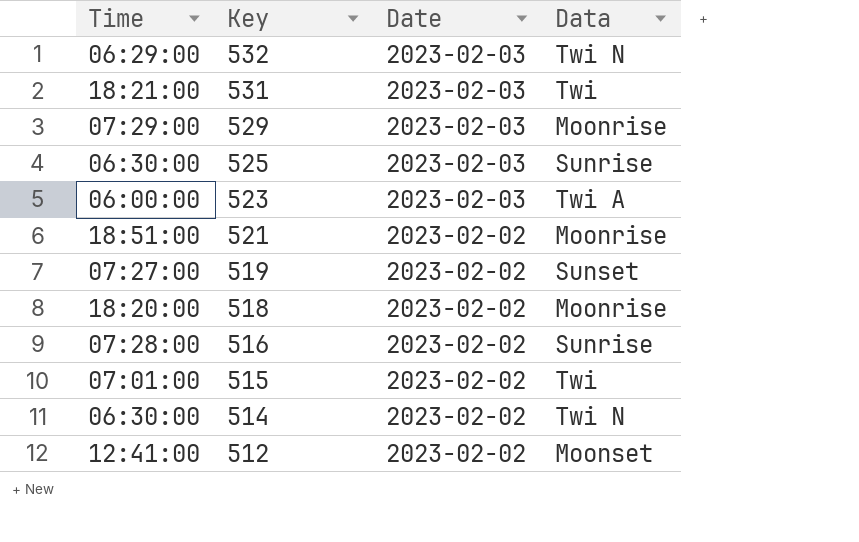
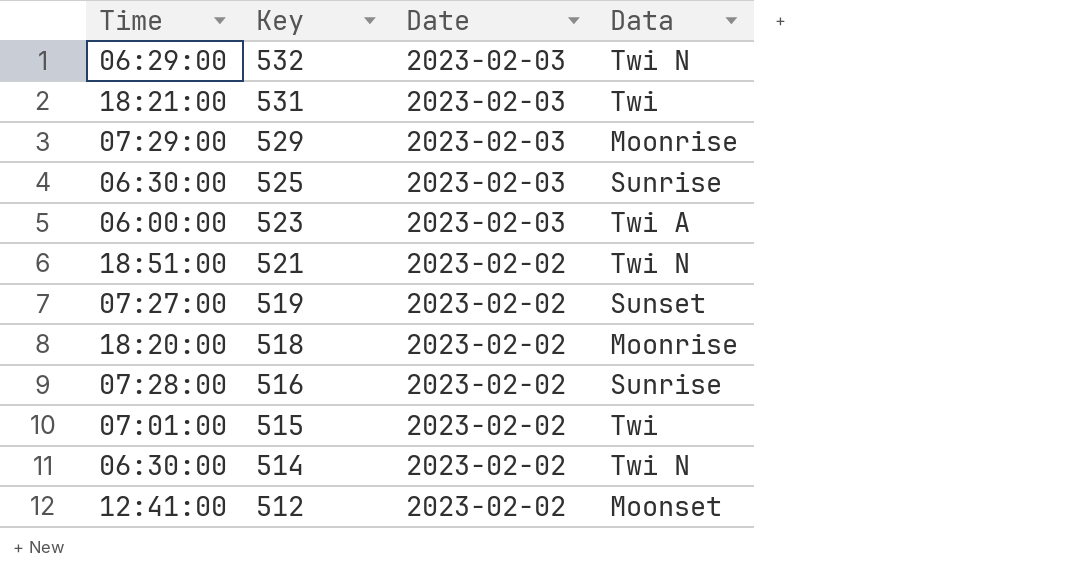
521 | Data: Moonrise -> Twi N

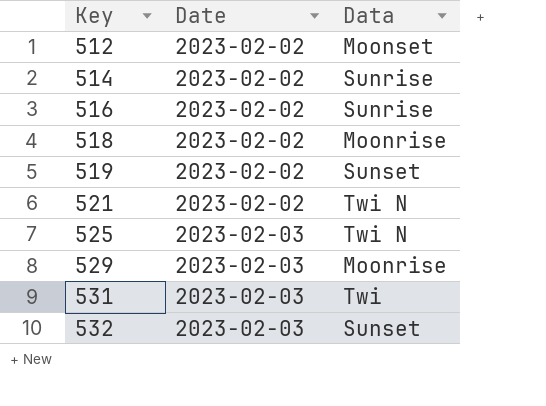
row order: Key descending -> Key ascending
column Time | position: 1 -> none
row 523: 06:00:00 | 2023-02-03 | Twi A -> none
row 515: 07:01:00 | 2023-02-02 | Twi -> none
514 | Data: Twi N -> Sunrise
525 | Data: Sunrise -> Twi N
532 | Data: Twi N -> Sunset

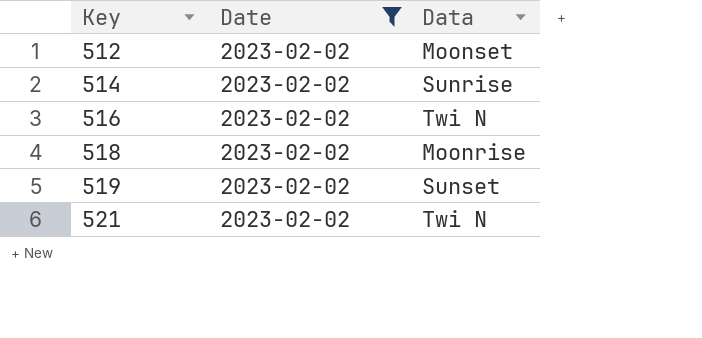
filter: none -> Date = 2023-02-02
516 | Data: Sunrise -> Twi N

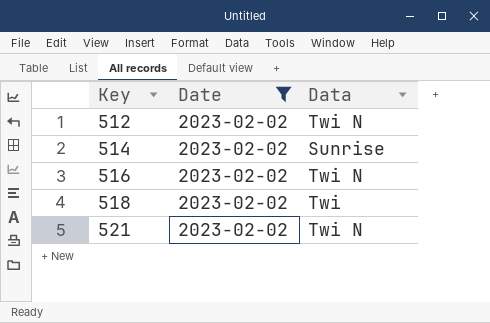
row 519: 2023-02-02 | Sunset -> none
512 | Data: Moonset -> Twi N
518 | Data: Moonrise -> Twi

